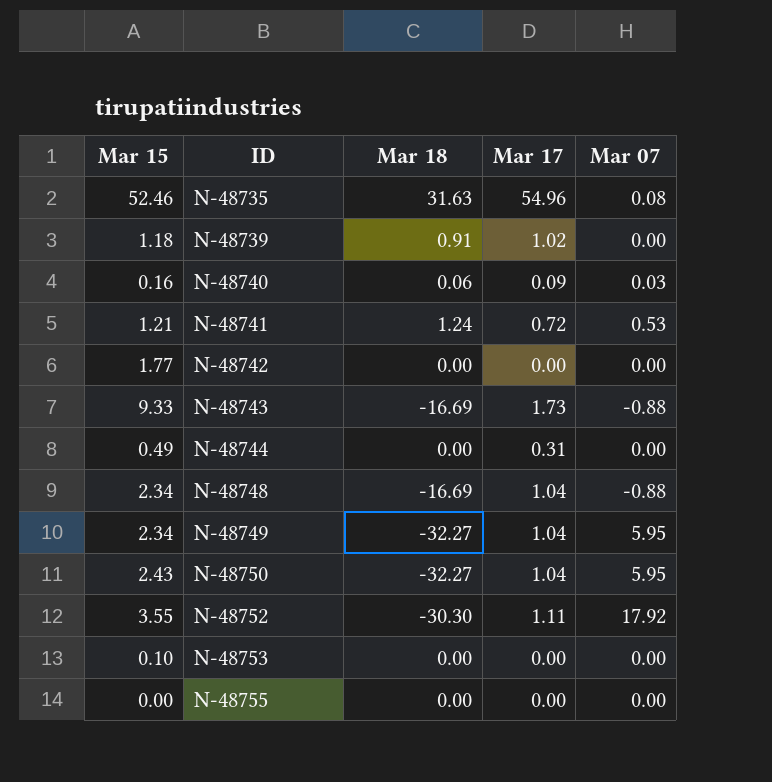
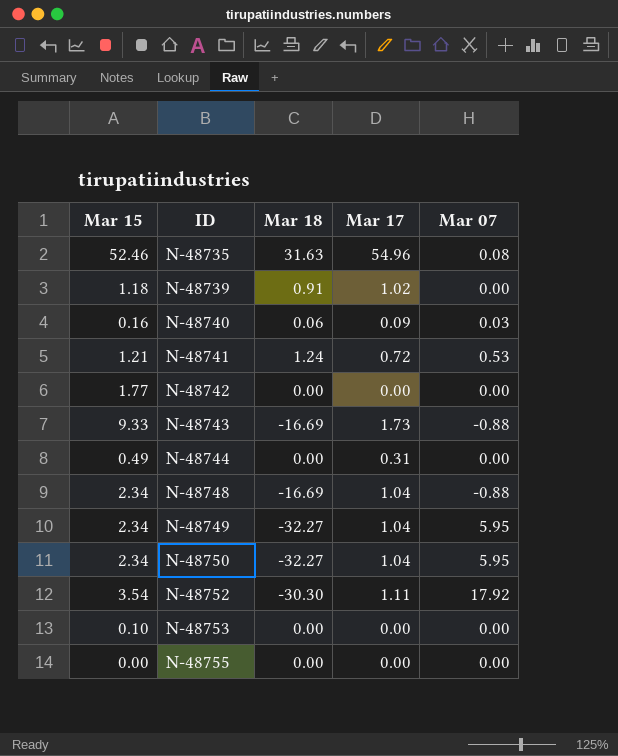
N-48750 | Mar 15: 2.43 -> 2.34
N-48752 | Mar 15: 3.55 -> 3.54

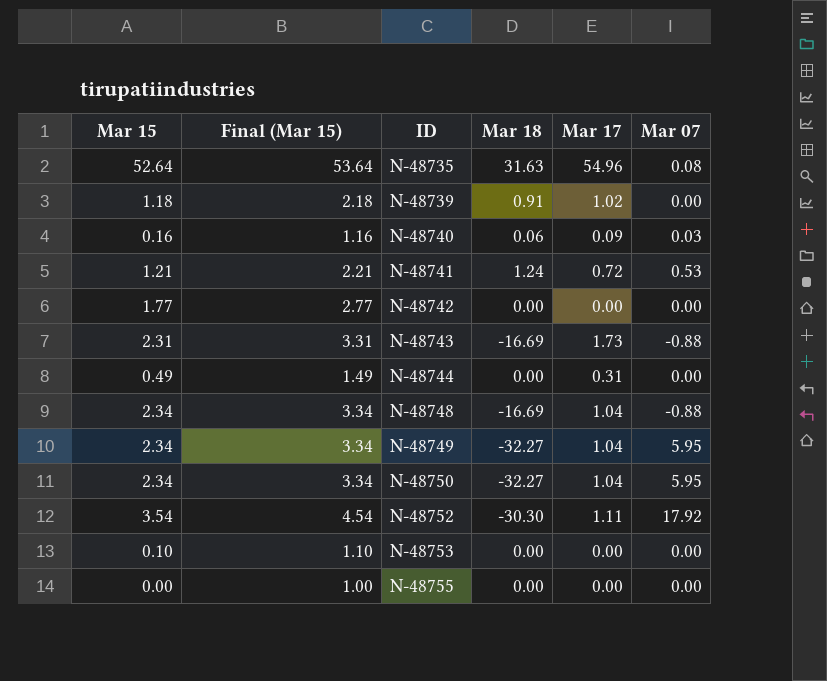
column Final (Mar 15) | formula: none -> [Mar 15] + 1
N-48735 | Mar 15: 52.46 -> 52.64
N-48743 | Mar 15: 9.33 -> 2.31

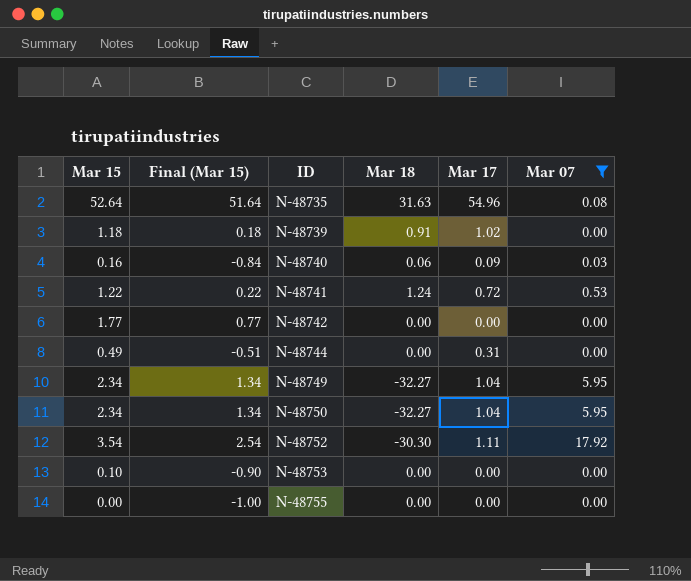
filter: none -> Mar 07 != -0.88
column Final (Mar 15) | formula: [Mar 15] + 1 -> [Mar 15] - 1
N-48741 | Mar 15: 1.21 -> 1.22

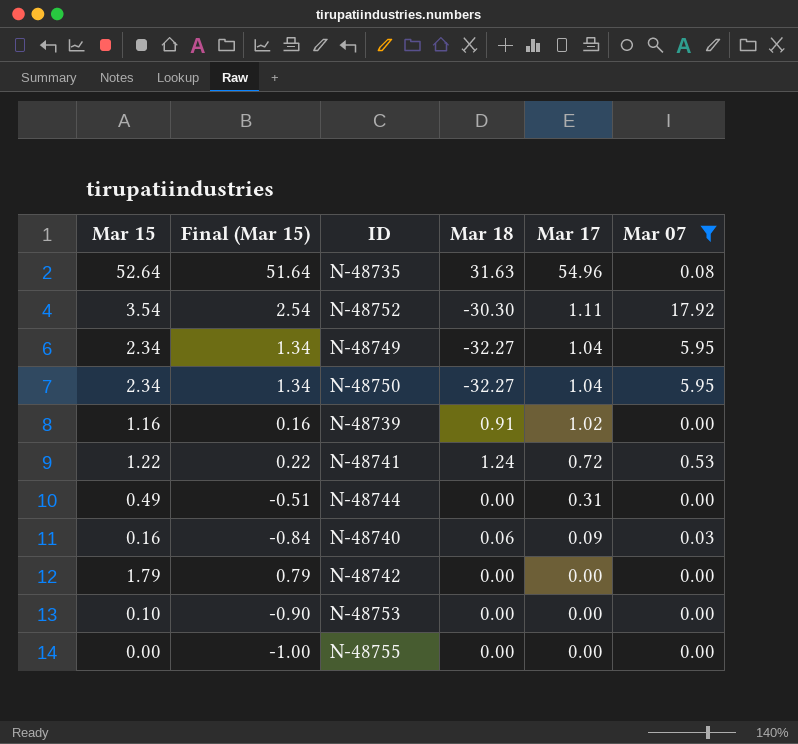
row order: ID ascending -> Mar 17 descending
N-48739 | Mar 15: 1.18 -> 1.16
N-48739 | Final (Mar 15): 0.18 -> 0.16
N-48742 | Mar 15: 1.77 -> 1.79
N-48742 | Final (Mar 15): 0.77 -> 0.79

